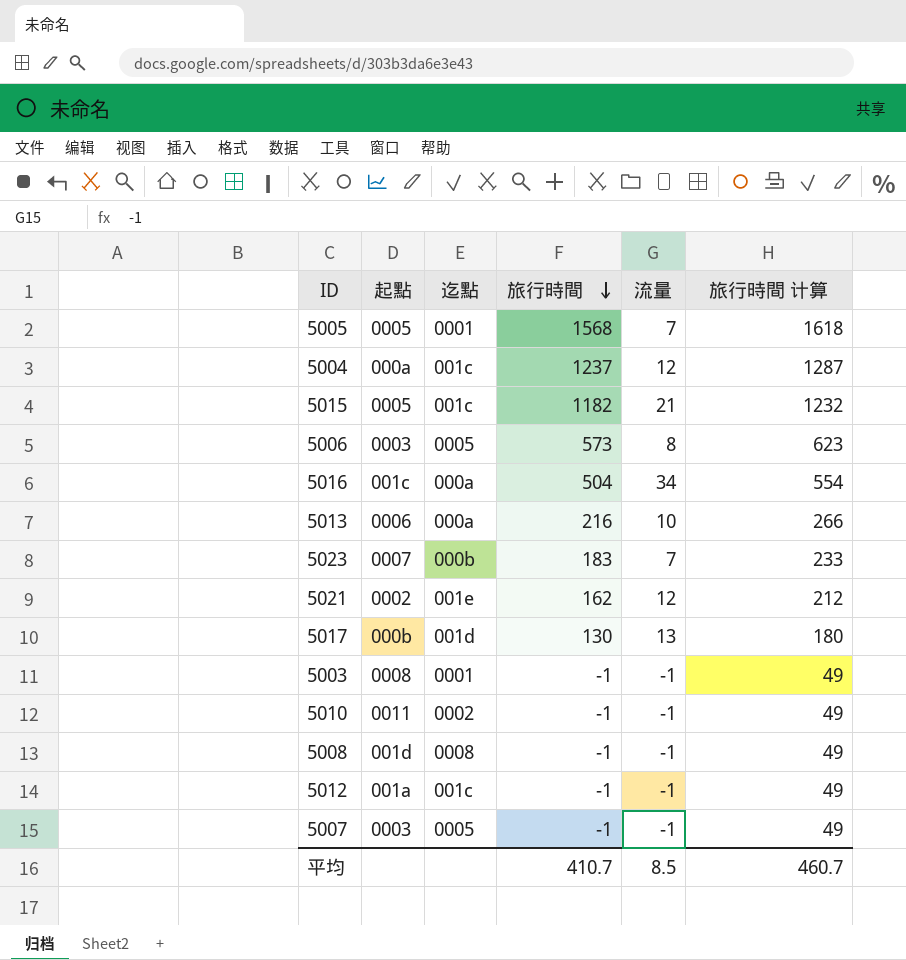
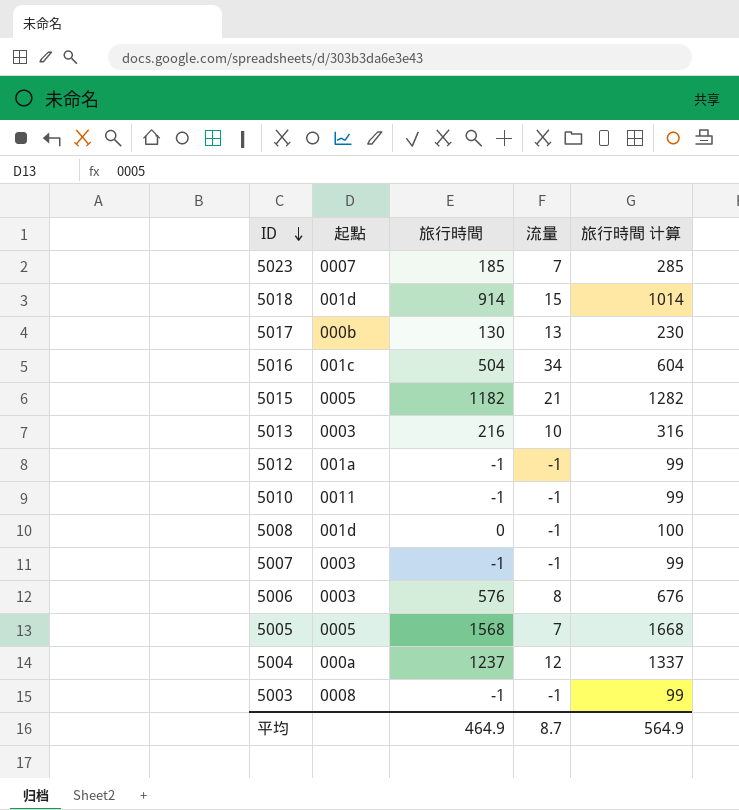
row order: 旅行時間 descending -> ID descending
column 迄點 | position: 3 -> none
column 旅行時間 计算 | formula: [旅行時間] + 50 -> [旅行時間] + 100
row 5021: 0002 | 001e | 162 | 12 | 212 -> none
5023 | 旅行時間: 183 -> 185
row 5018: none -> 001d | 914 | 15 | 1014
5013 | 起點: 0006 -> 0003
5008 | 旅行時間: -1 -> 0
5006 | 旅行時間: 573 -> 576
平均 | 旅行時間: 410.7 -> 464.9
平均 | 流量: 8.5 -> 8.7
平均 | 旅行時間 计算: 460.7 -> 564.9

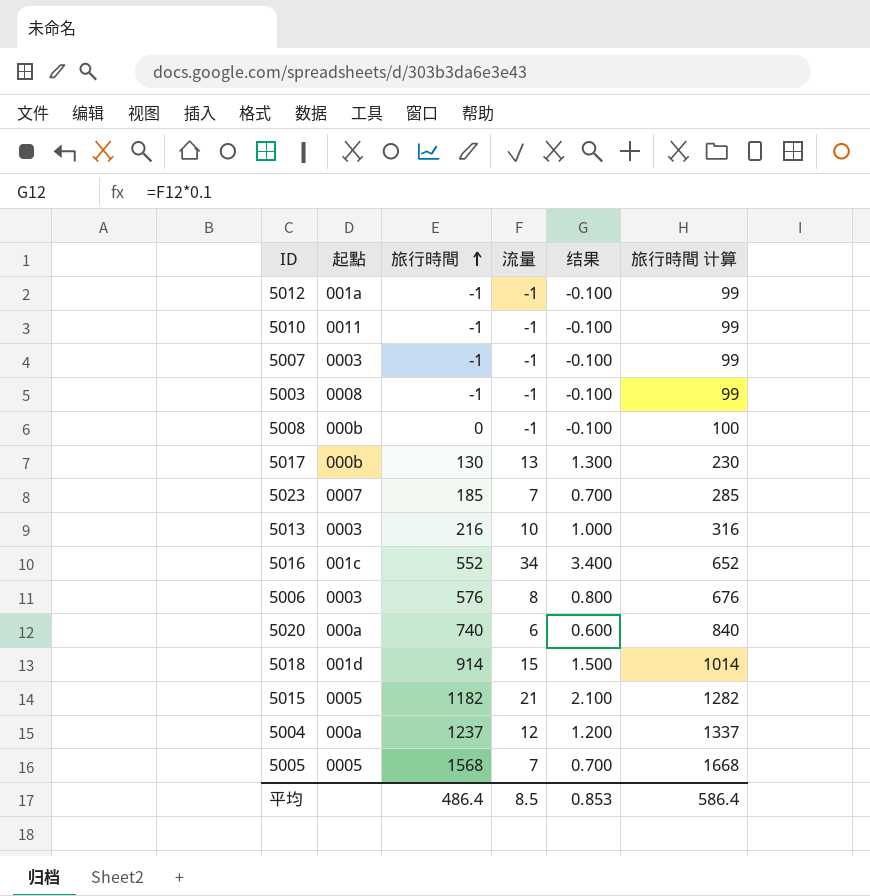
row order: ID descending -> 旅行時間 ascending
column 结果 | formula: none -> [流量] * 0.1
5008 | 起點: 001d -> 000b
5016 | 旅行時間: 504 -> 552
5016 | 旅行時間 计算: 604 -> 652
row 5020: none -> 000a | 740 | 6 | 0.600 | 840
平均 | 旅行時間: 464.9 -> 486.4
平均 | 流量: 8.7 -> 8.5
平均 | 旅行時間 计算: 564.9 -> 586.4

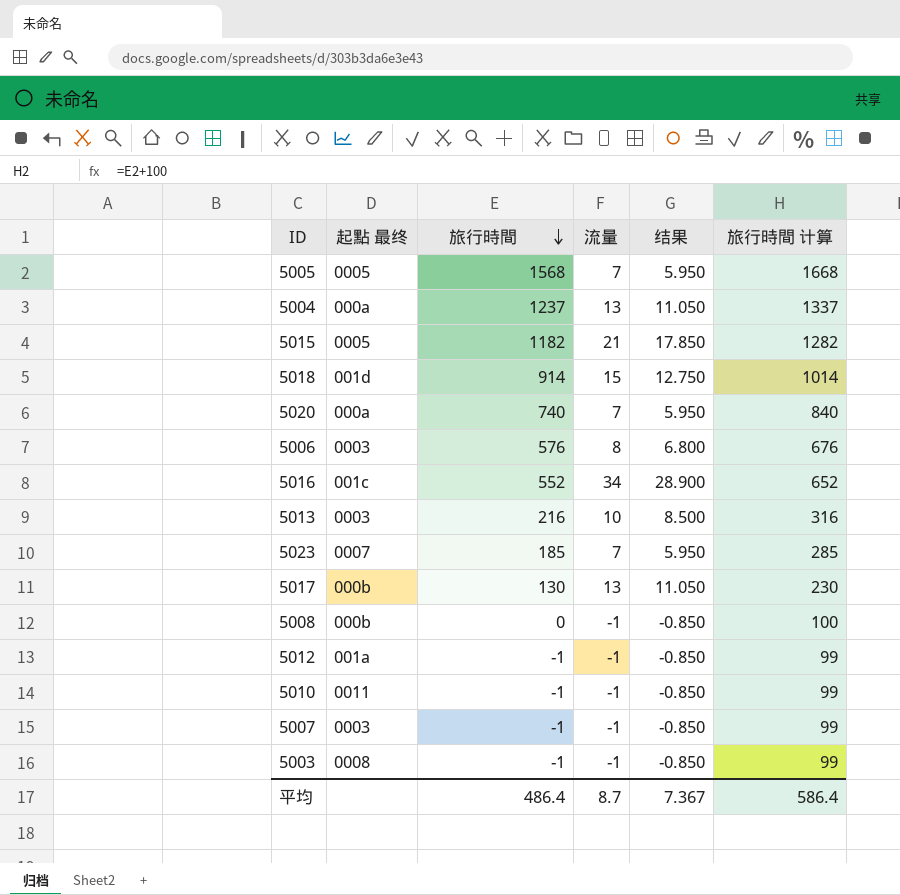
row order: 旅行時間 ascending -> 旅行時間 descending
column name: 起點 -> 起點 最终
column 结果 | formula: [流量] * 0.1 -> [流量] * 0.85
5004 | 流量: 12 -> 13
5020 | 流量: 6 -> 7
平均 | 流量: 8.5 -> 8.7
平均 | 结果: 0.853 -> 7.367

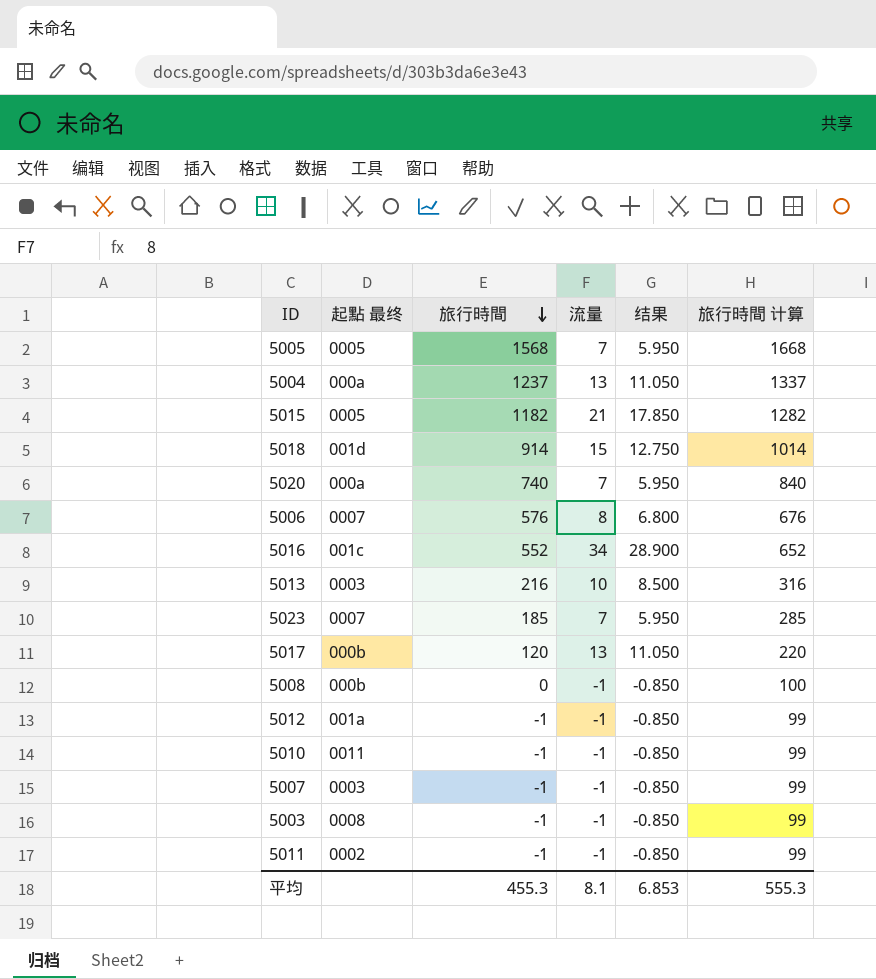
5006 | 起點 最终: 0003 -> 0007
5017 | 旅行時間: 130 -> 120
5017 | 旅行時間 计算: 230 -> 220
row 5011: none -> 0002 | -1 | -1 | -0.850 | 99
平均 | 旅行時間: 486.4 -> 455.3
平均 | 流量: 8.7 -> 8.1
平均 | 结果: 7.367 -> 6.853
平均 | 旅行時間 计算: 586.4 -> 555.3

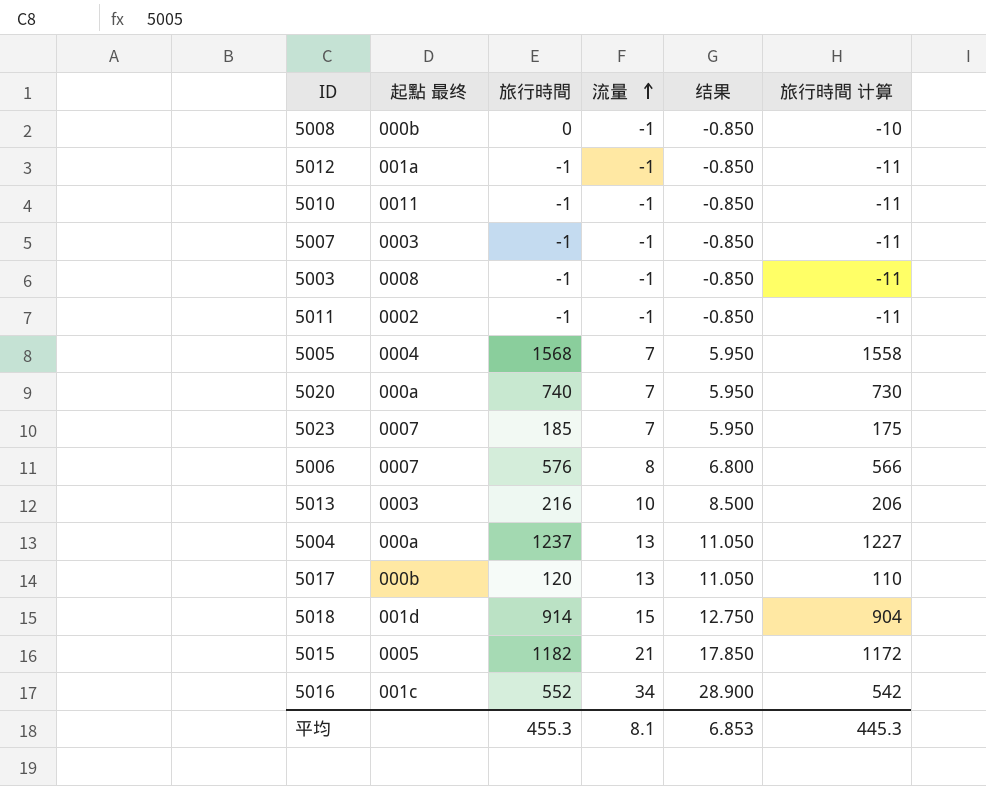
row order: 旅行時間 descending -> 流量 ascending
column 旅行時間 计算 | formula: [旅行時間] + 100 -> [旅行時間] - 10
5005 | 起點 最终: 0005 -> 0004
平均 | 旅行時間 计算: 555.3 -> 445.3

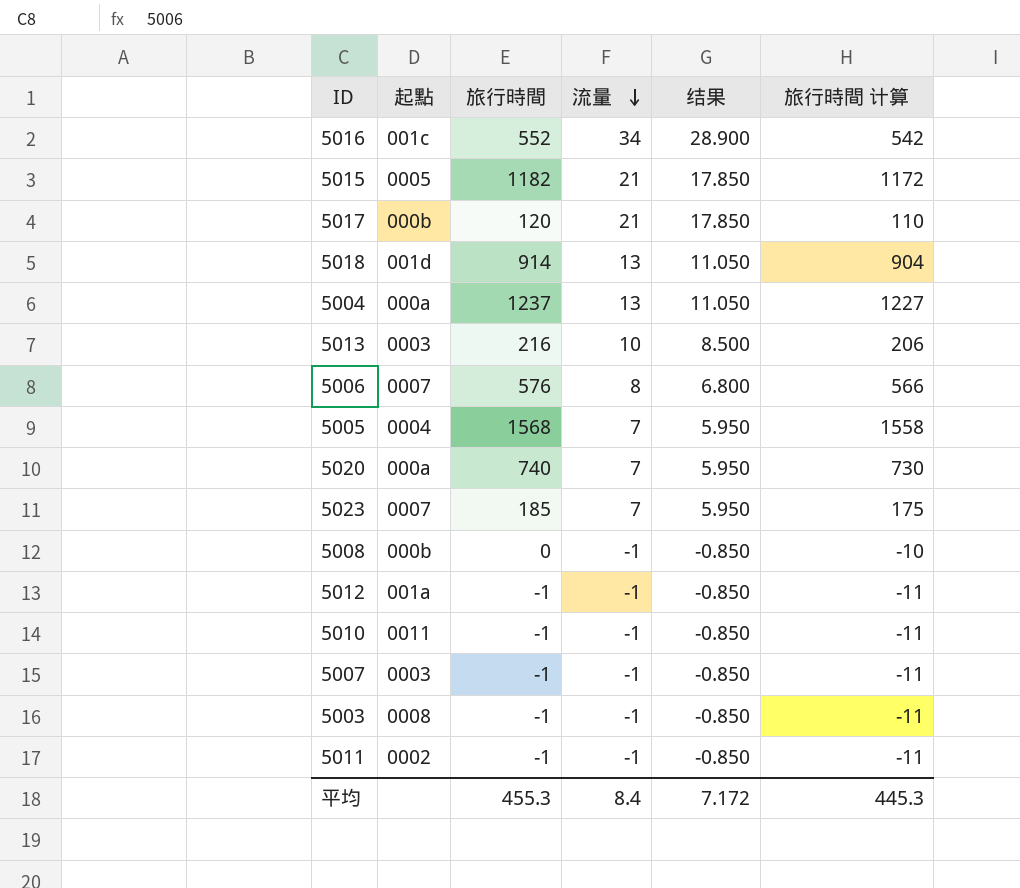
row order: 流量 ascending -> 流量 descending
column name: 起點 最终 -> 起點
5017 | 流量: 13 -> 21
5017 | 结果: 11.050 -> 17.850
5018 | 流量: 15 -> 13
5018 | 结果: 12.750 -> 11.050
平均 | 流量: 8.1 -> 8.4
平均 | 结果: 6.853 -> 7.172

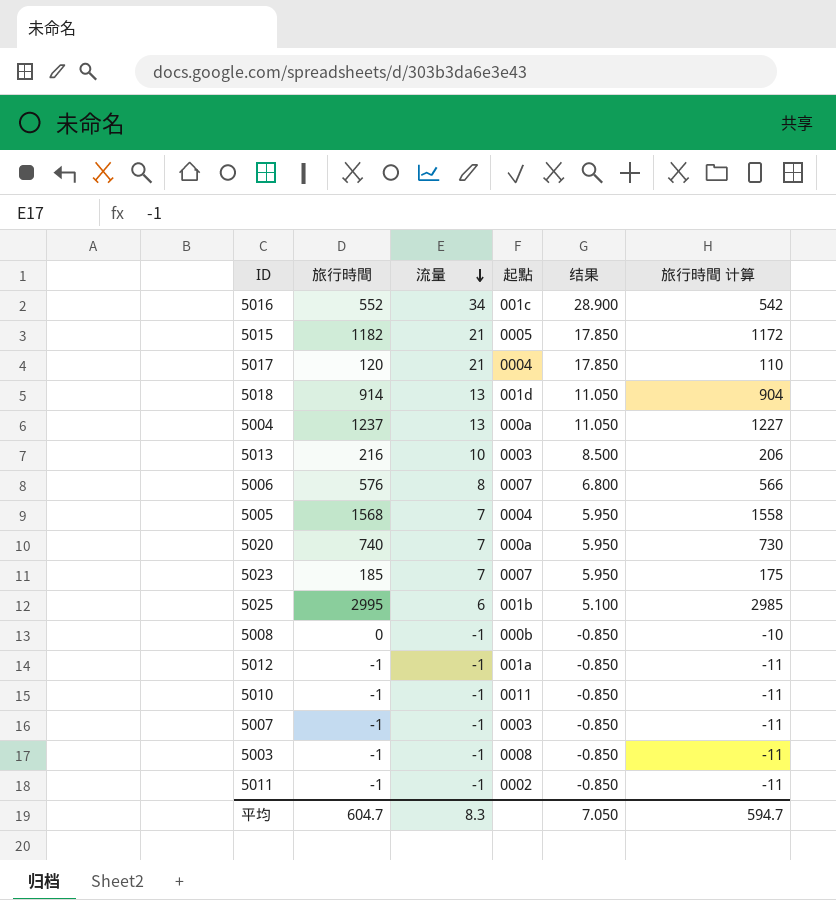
column 起點 | position: 2 -> 4
5017 | 起點: 000b -> 0004
row 5025: none -> 2995 | 6 | 001b | 5.100 | 2985
平均 | 旅行時間: 455.3 -> 604.7
平均 | 流量: 8.4 -> 8.3
平均 | 结果: 7.172 -> 7.050
平均 | 旅行時間 计算: 445.3 -> 594.7

